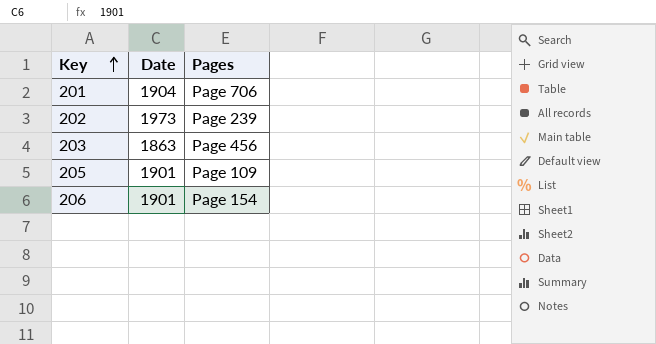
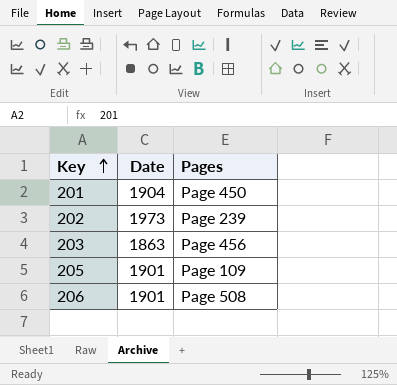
201 | Pages: Page 706 -> Page 450
206 | Pages: Page 154 -> Page 508

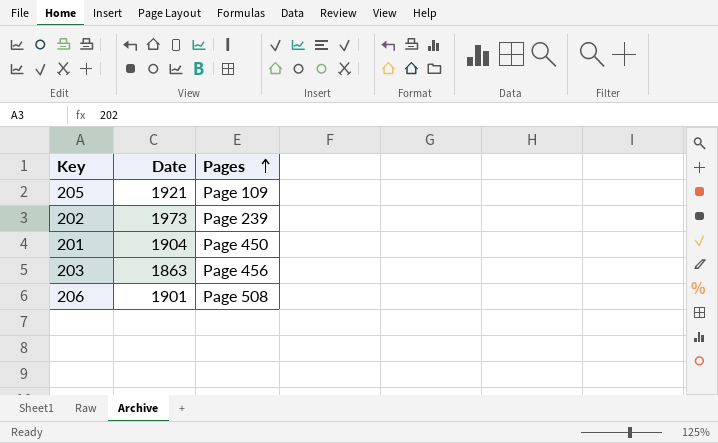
row order: Key ascending -> Pages ascending
205 | Date: 1901 -> 1921

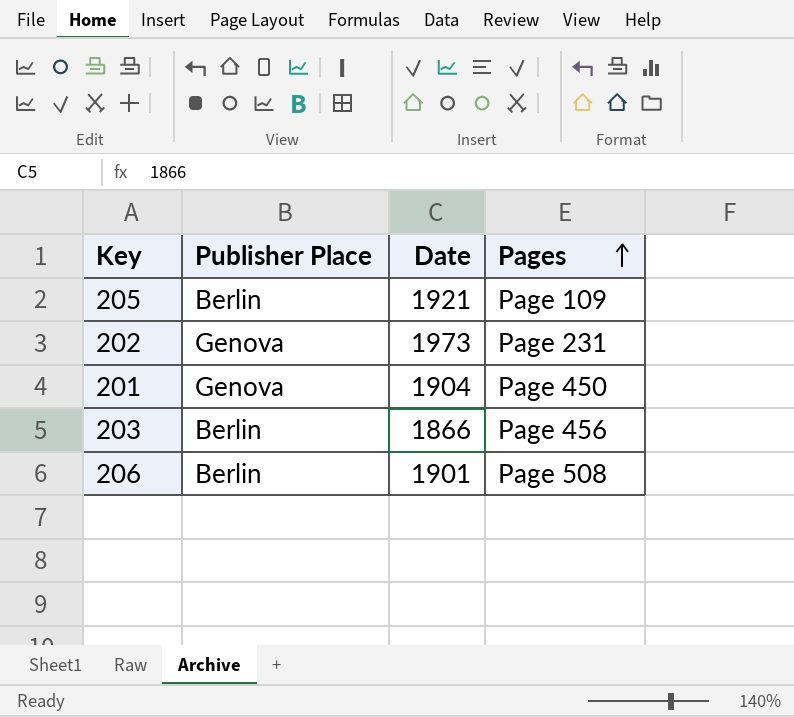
column Publisher Place | position: none -> 2
202 | Pages: Page 239 -> Page 231
203 | Date: 1863 -> 1866

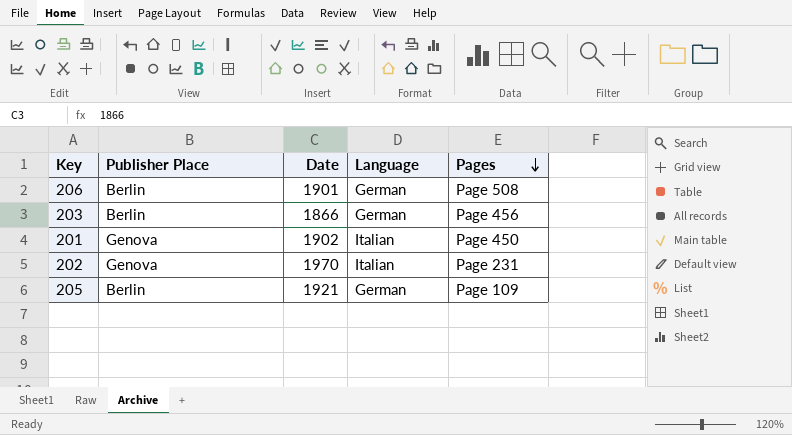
row order: Pages ascending -> Pages descending
column Language | position: none -> 4
201 | Date: 1904 -> 1902
202 | Date: 1973 -> 1970

